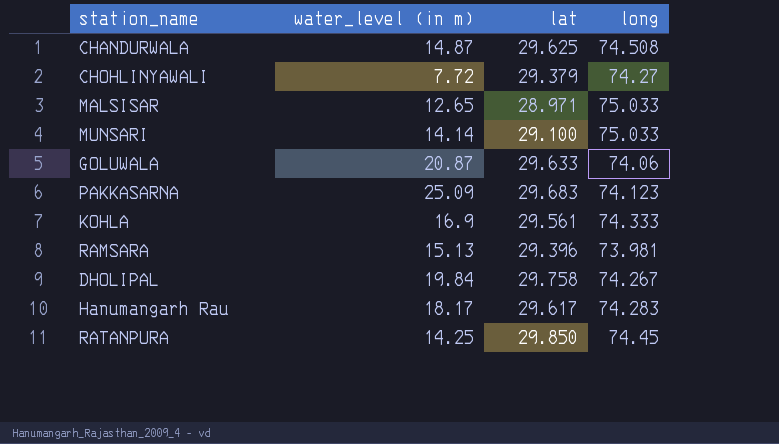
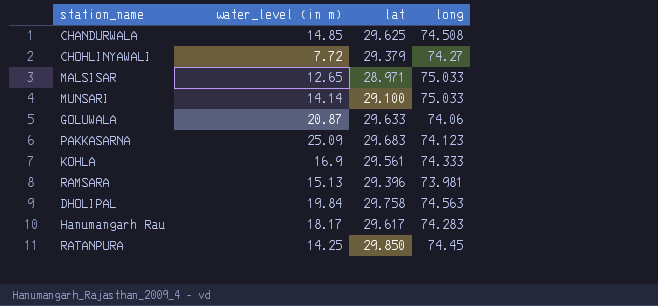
CHANDURWALA | water_level (in m): 14.87 -> 14.85
DHOLIPAL | long: 74.267 -> 74.563

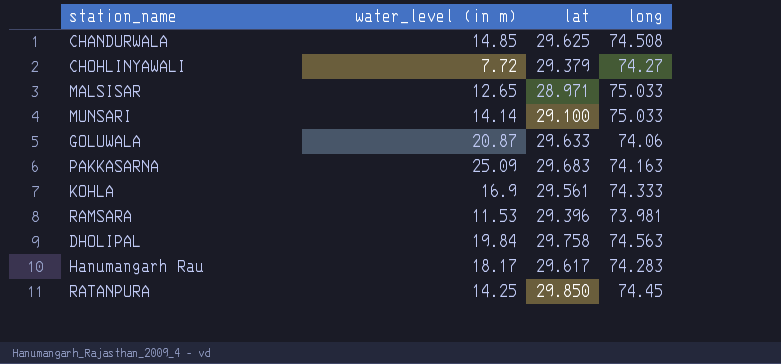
PAKKASARNA | long: 74.123 -> 74.163
RAMSARA | water_level (in m): 15.13 -> 11.53

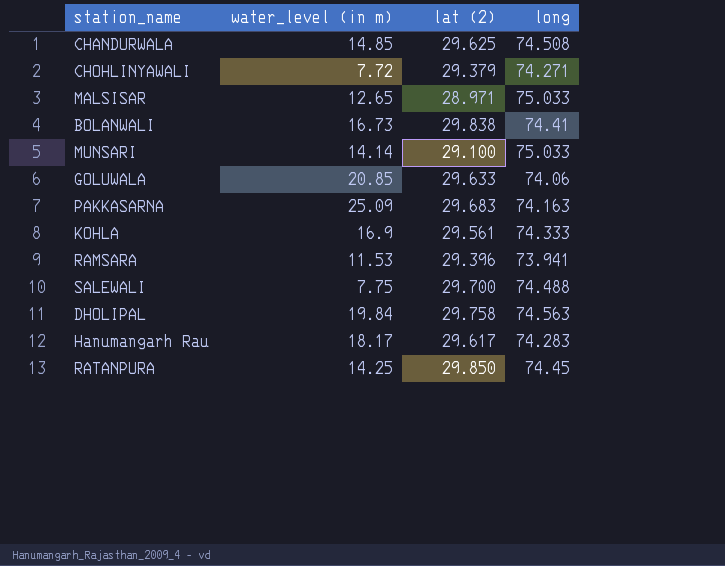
column name: lat -> lat (2)
CHOHLINYAWALI | long: 74.27 -> 74.271
row BOLANWALI: none -> 16.73 | 29.838 | 74.41
GOLUWALA | water_level (in m): 20.87 -> 20.85
RAMSARA | long: 73.981 -> 73.941
row SALEWALI: none -> 7.75 | 29.700 | 74.488

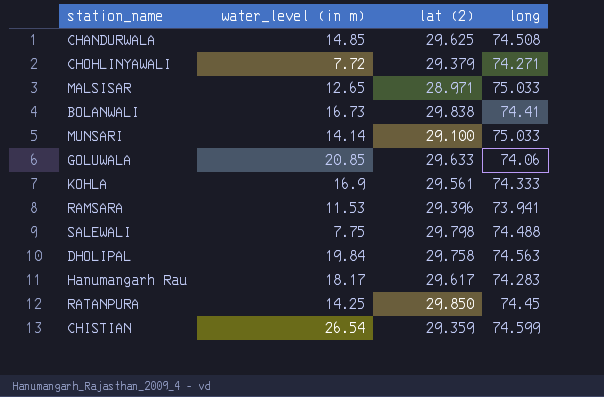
row PAKKASARNA: 25.09 | 29.683 | 74.163 -> none
SALEWALI | lat (2): 29.700 -> 29.798
row CHISTIAN: none -> 26.54 | 29.359 | 74.599

